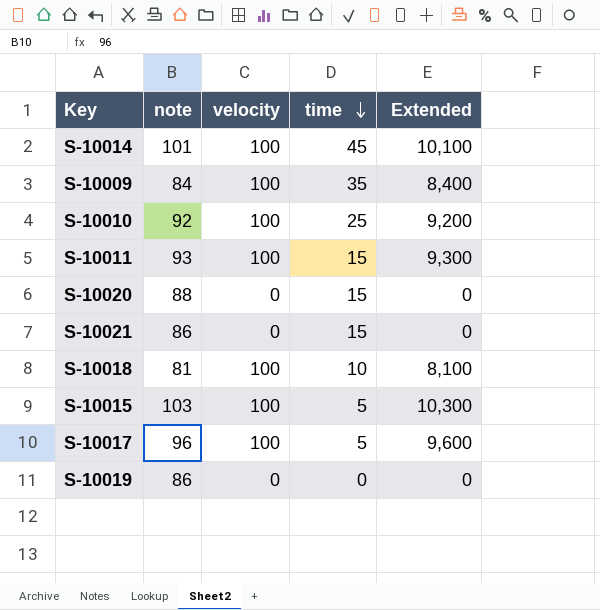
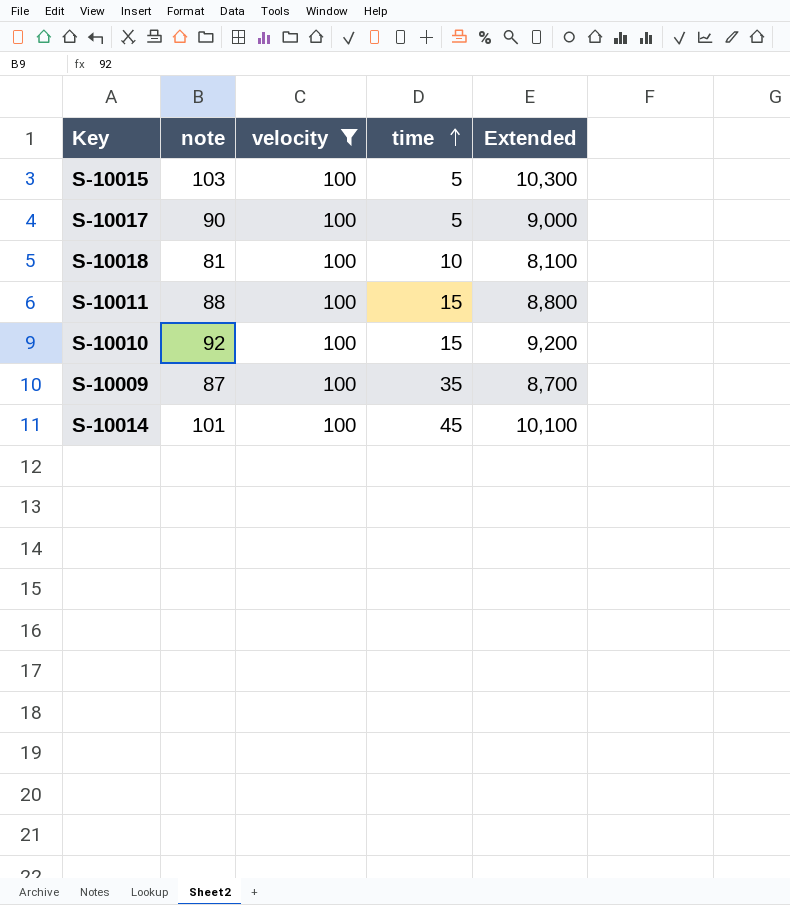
filter: none -> velocity = 100
row order: time descending -> time ascending
S-10017 | note: 96 -> 90
S-10017 | Extended: 9,600 -> 9,000
S-10011 | note: 93 -> 88
S-10011 | Extended: 9,300 -> 8,800
S-10010 | time: 25 -> 15
S-10009 | note: 84 -> 87
S-10009 | Extended: 8,400 -> 8,700

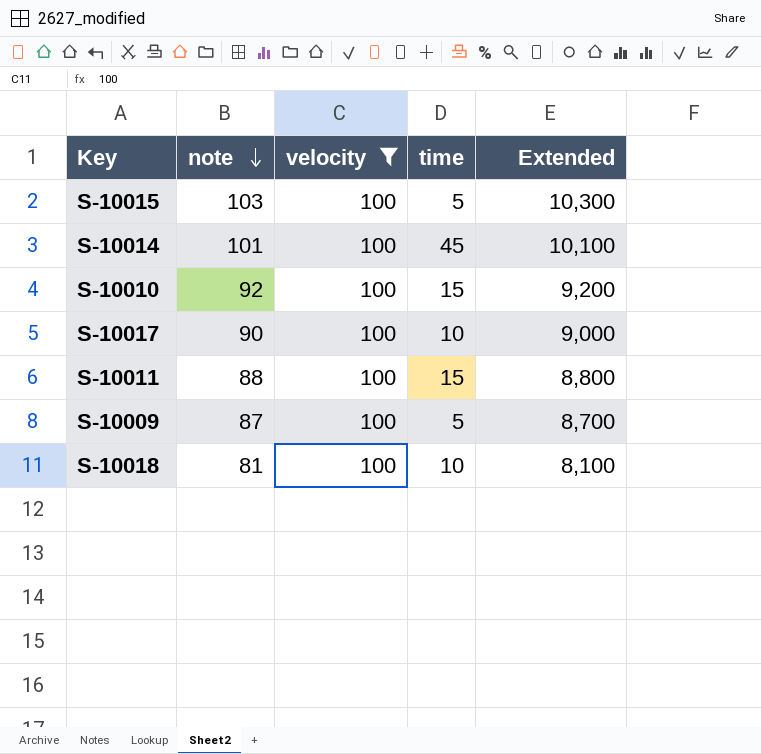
row order: time ascending -> note descending
S-10017 | time: 5 -> 10
S-10009 | time: 35 -> 5

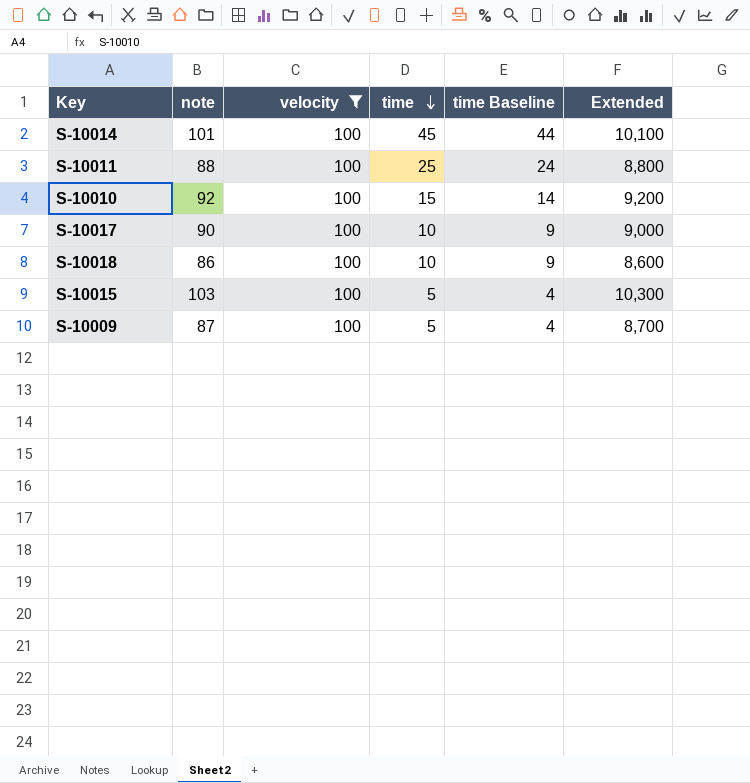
row order: note descending -> time descending
column time Baseline | formula: none -> [time] - 1
S-10011 | time: 15 -> 25
S-10018 | note: 81 -> 86
S-10018 | Extended: 8,100 -> 8,600

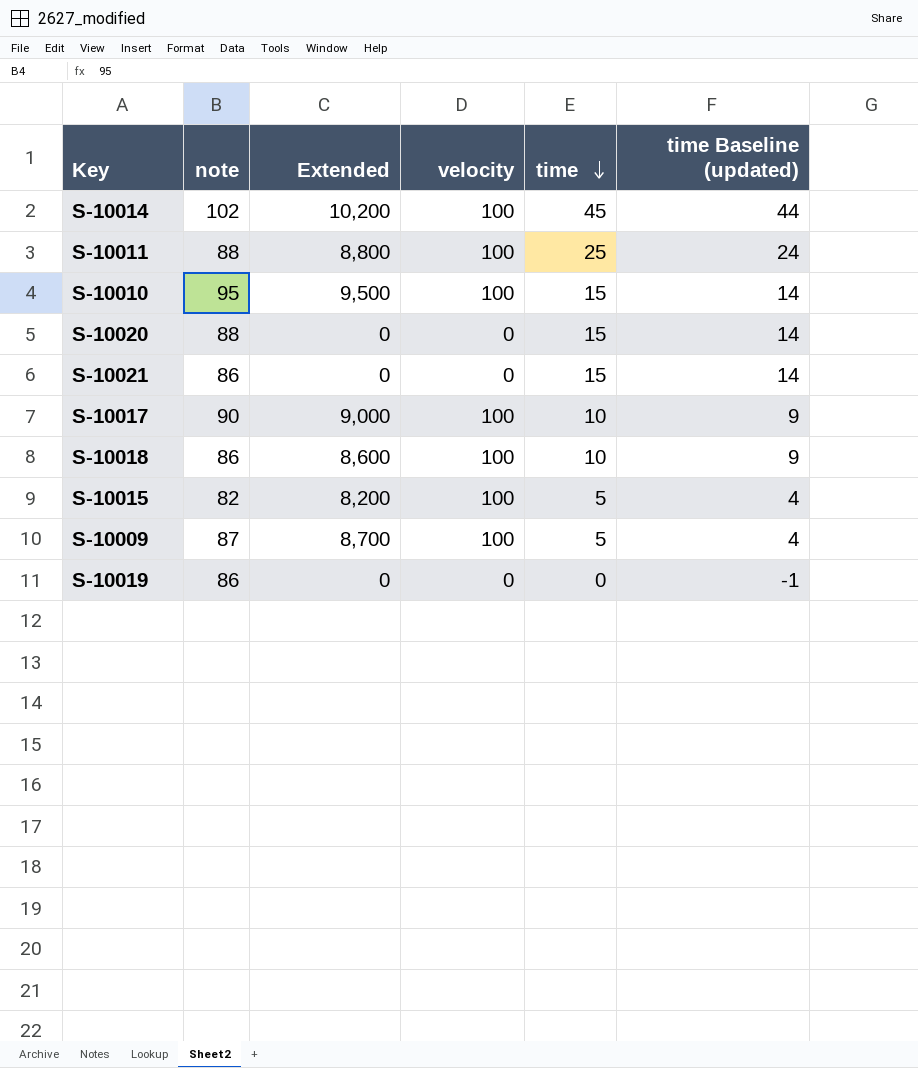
filter: velocity = 100 -> none
column Extended | position: 6 -> 3
column name: time Baseline -> time Baseline (updated)
S-10014 | note: 101 -> 102
S-10014 | Extended: 10,100 -> 10,200
S-10010 | note: 92 -> 95
S-10010 | Extended: 9,200 -> 9,500
S-10015 | note: 103 -> 82
S-10015 | Extended: 10,300 -> 8,200

